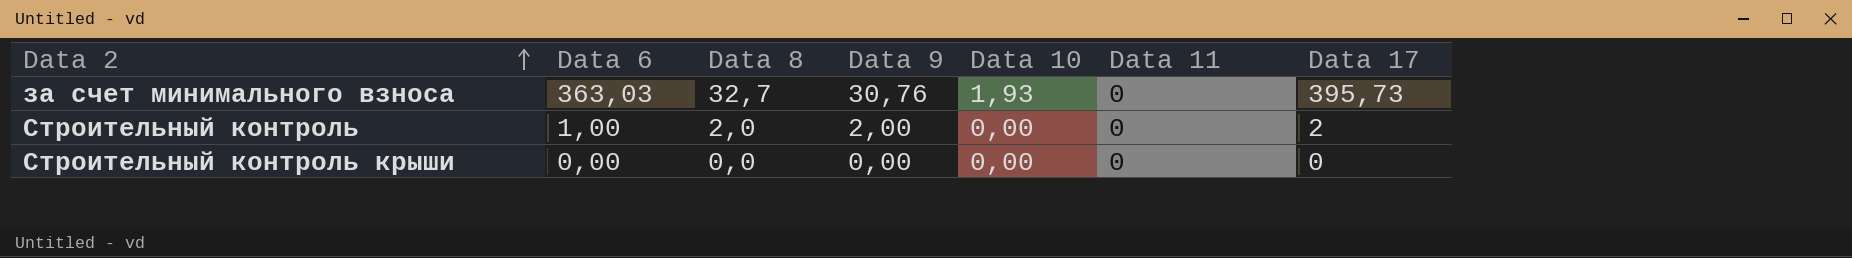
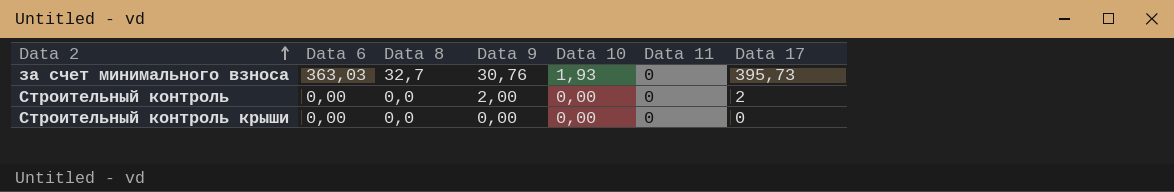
Строительный контроль | Data 6: 1,00 -> 0,00
Строительный контроль | Data 8: 2,0 -> 0,0

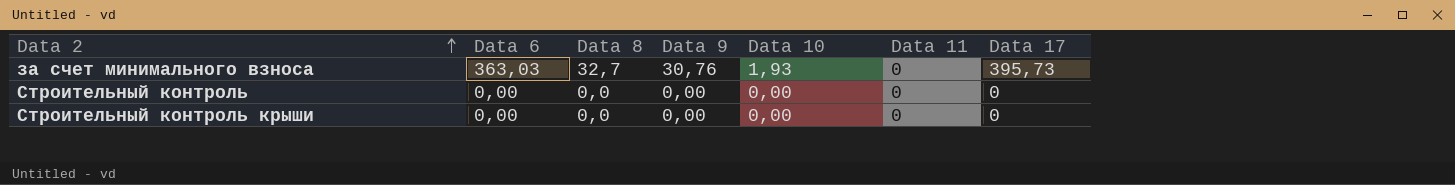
Строительный контроль | Data 9: 2,00 -> 0,00
Строительный контроль | Data 17: 2 -> 0

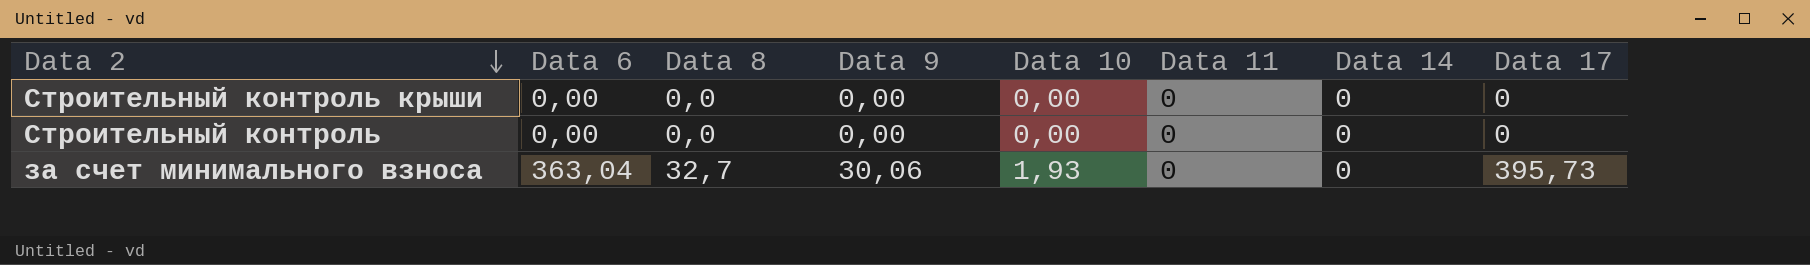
row order: Data 2 ascending -> Data 2 descending
column Data 14 | position: none -> 7
за счет минимального взноса | Data 6: 363,03 -> 363,04
за счет минимального взноса | Data 9: 30,76 -> 30,06

